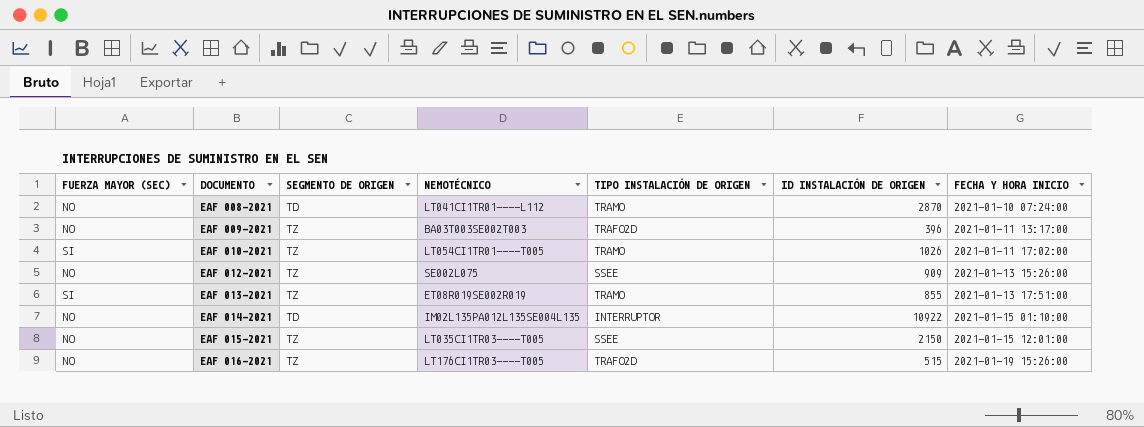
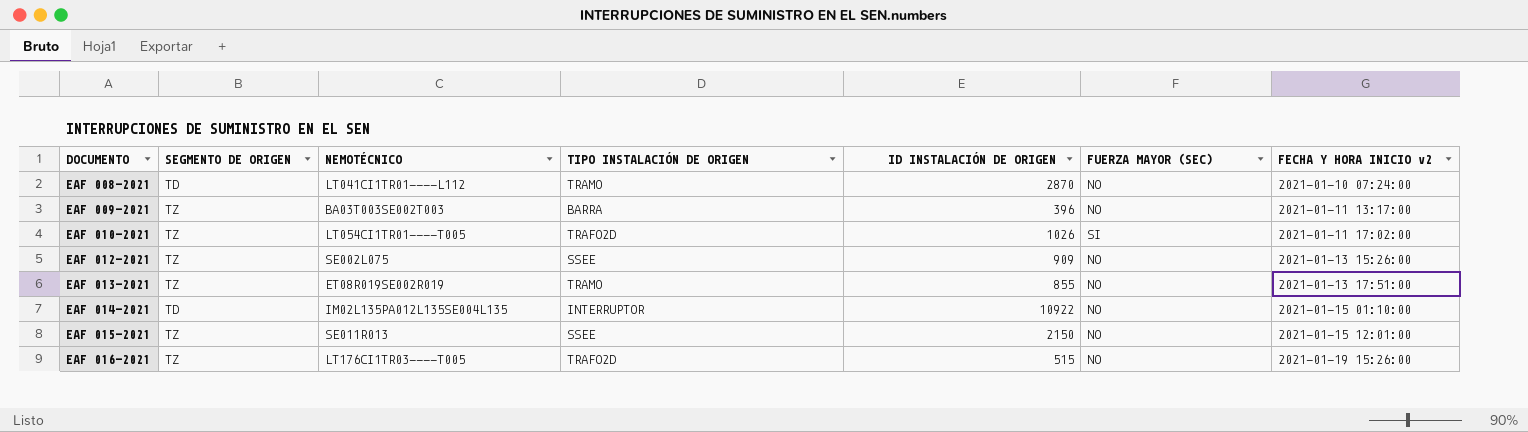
column FUERZA MAYOR (SEC) | position: 1 -> 6
column name: FECHA Y HORA INICIO -> FECHA Y HORA INICIO v2
EAF 009-2021 | TIPO INSTALACIÓN DE ORIGEN: TRAFO2D -> BARRA
EAF 010-2021 | TIPO INSTALACIÓN DE ORIGEN: TRAMO -> TRAFO2D
EAF 013-2021 | FUERZA MAYOR (SEC): SI -> NO
EAF 015-2021 | NEMOTÉCNICO: LT035CI1TR03----T005 -> SE011R013

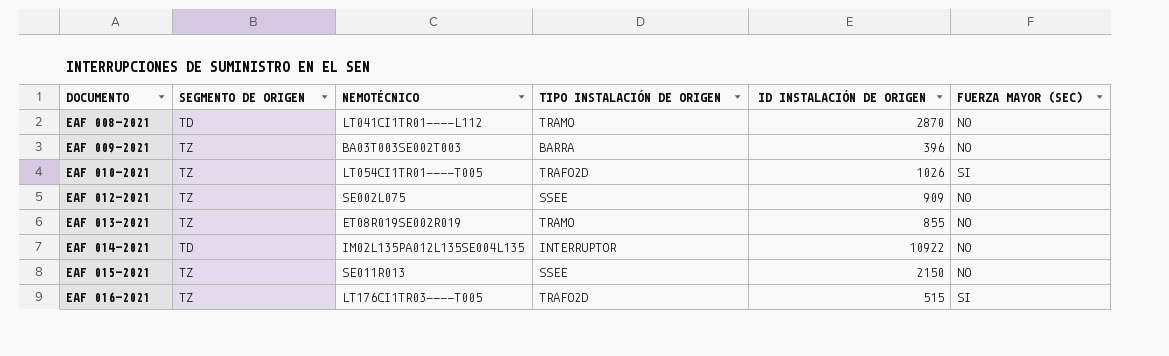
column FECHA Y HORA INICIO v2 | position: 7 -> none
EAF 016-2021 | FUERZA MAYOR (SEC): NO -> SI

